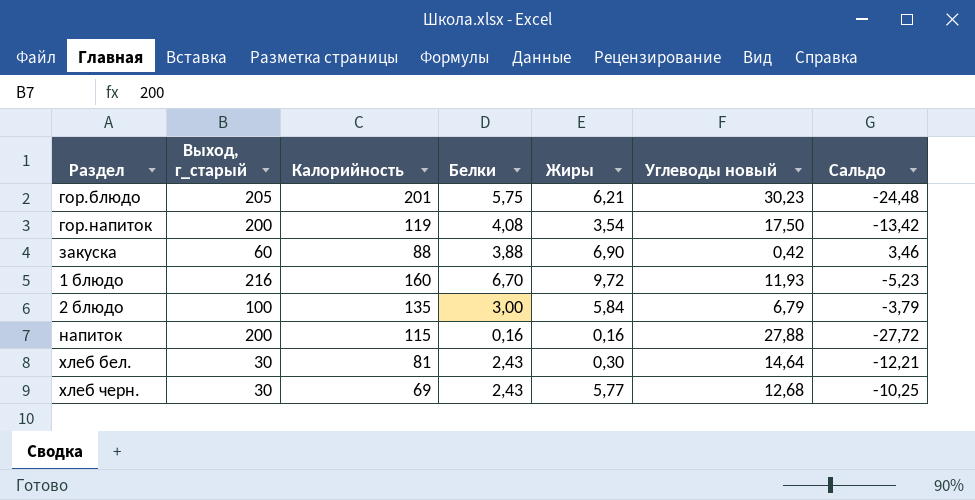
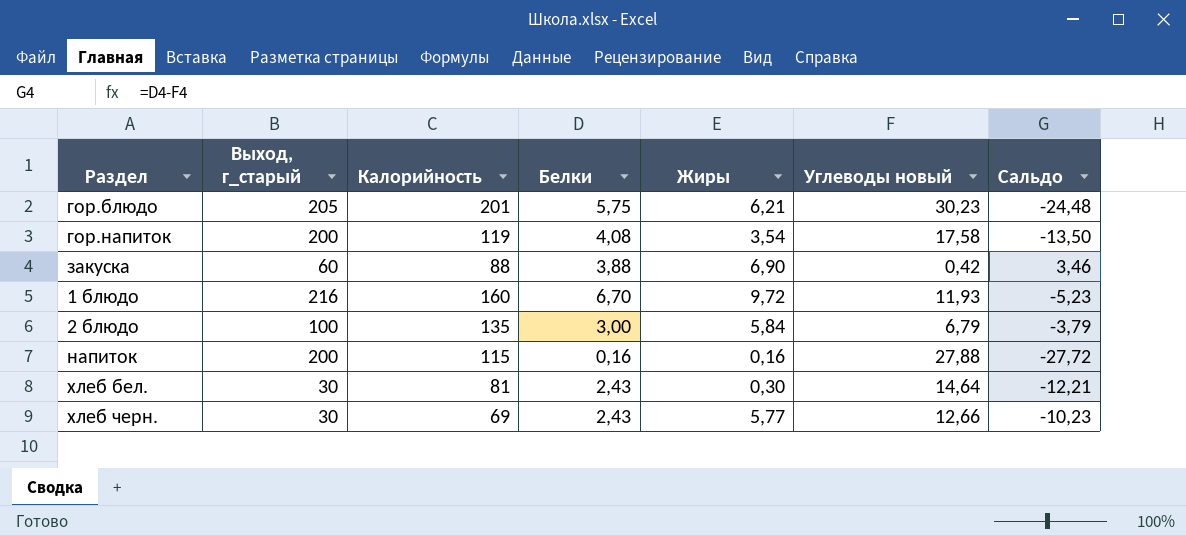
гор.напиток | Углеводы новый: 17,50 -> 17,58
гор.напиток | Сальдо: -13,42 -> -13,50
хлеб черн. | Углеводы новый: 12,68 -> 12,66
хлеб черн. | Сальдо: -10,25 -> -10,23

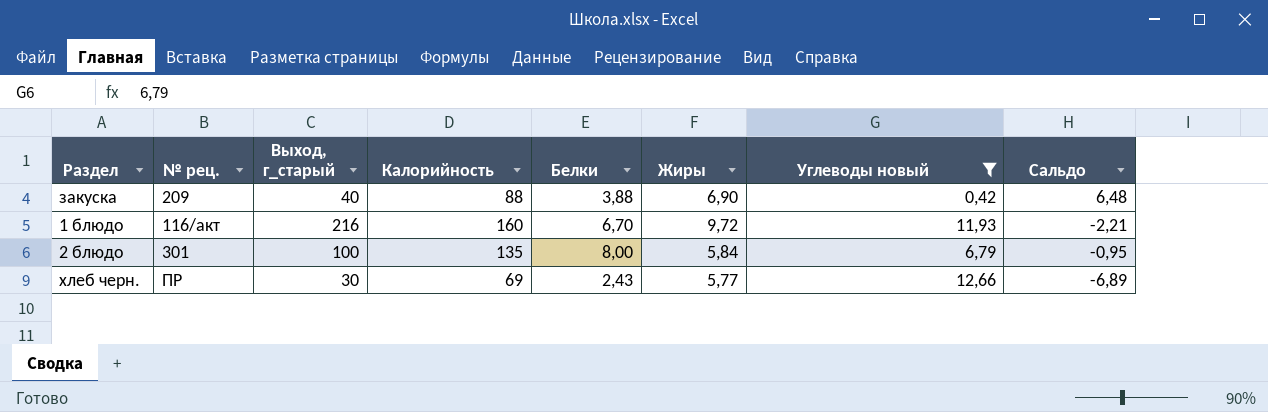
filter: none -> Углеводы новый <= 12,66
column № рец. | position: none -> 2
column Сальдо | formula: [Белки] - [Углеводы новый] -> [Жиры] - [Углеводы новый]
закуска | Выход, г_старый: 60 -> 40
2 блюдо | Белки: 3,00 -> 8,00

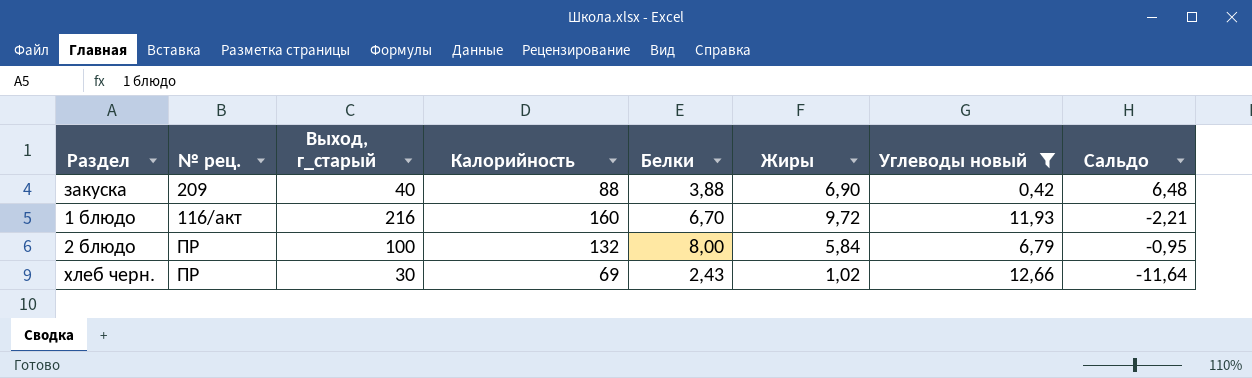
2 блюдо | № рец.: 301 -> ПР
2 блюдо | Калорийность: 135 -> 132
хлеб черн. | Жиры: 5,77 -> 1,02
хлеб черн. | Сальдо: -6,89 -> -11,64

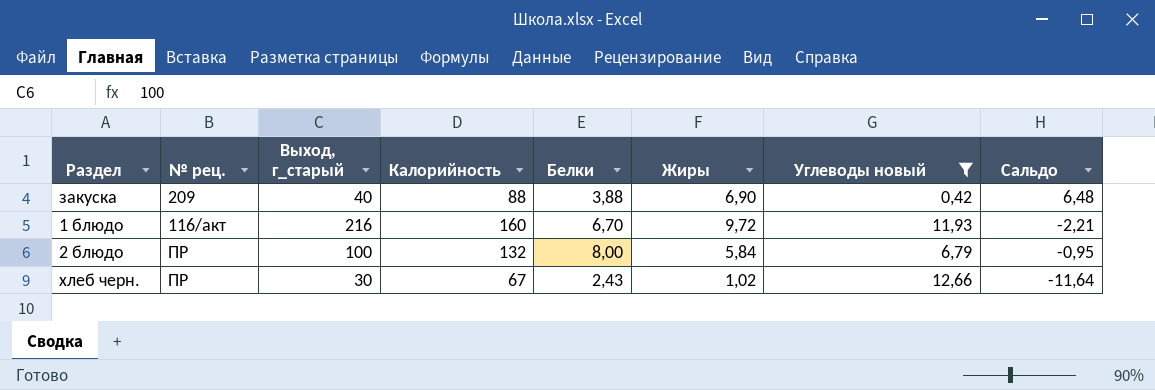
хлеб черн. | Калорийность: 69 -> 67

